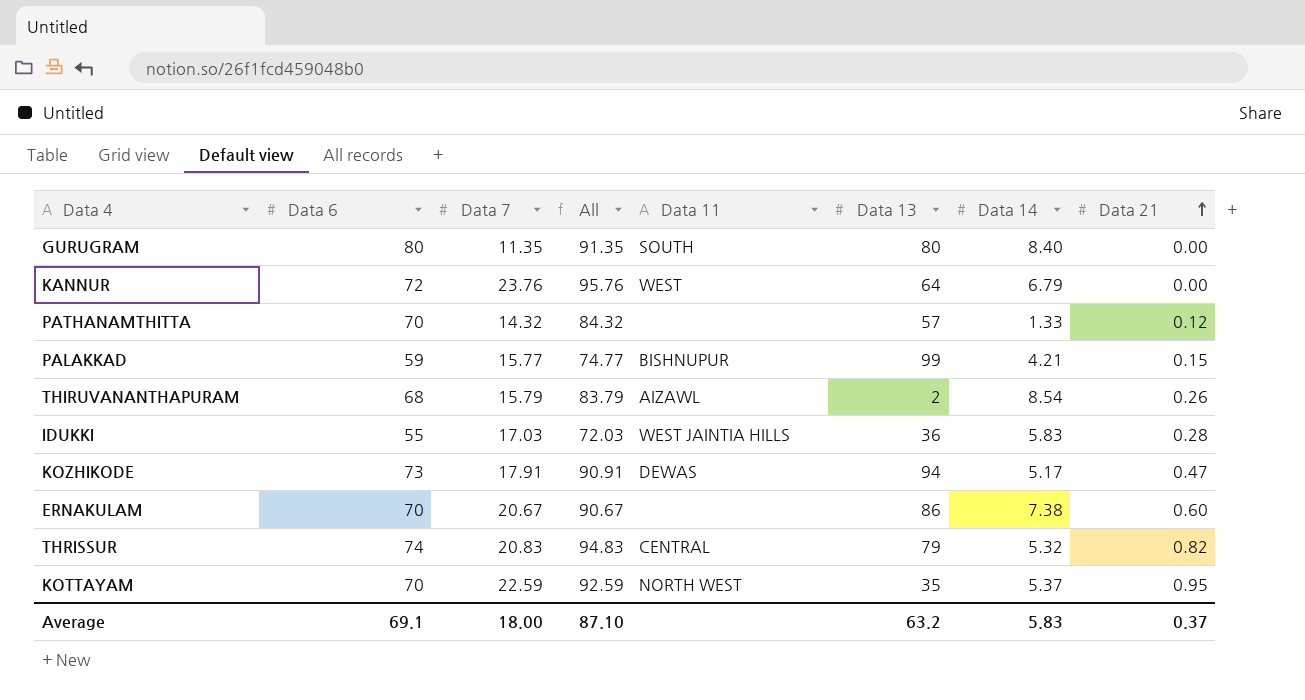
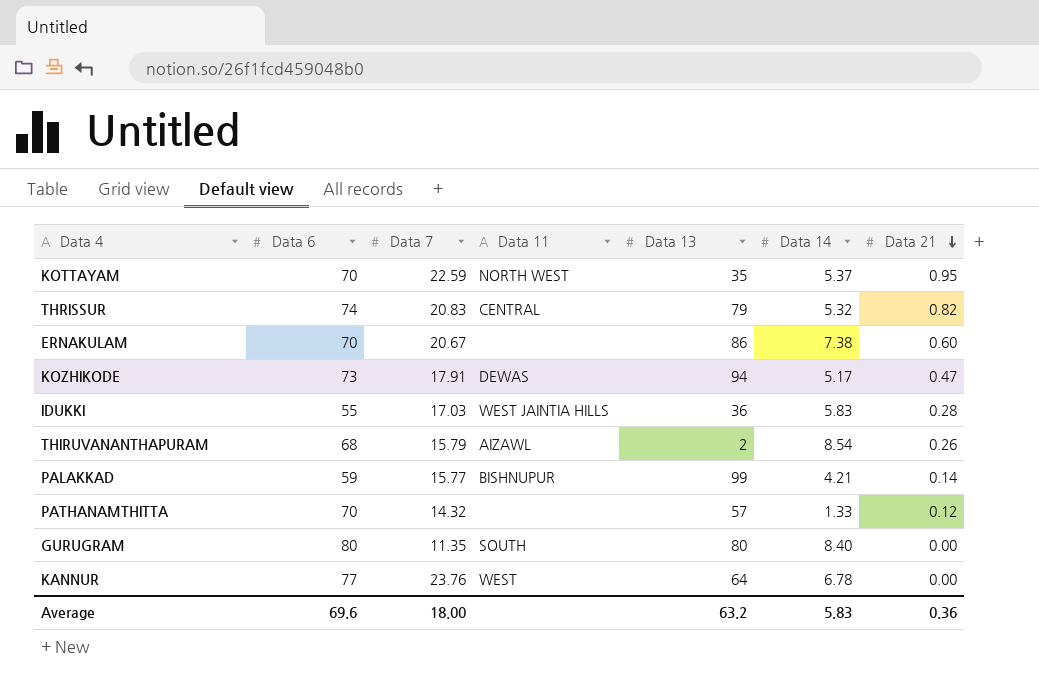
row order: Data 21 ascending -> Data 21 descending
column All | formula: [Data 6] + [Data 7] -> none
PALAKKAD | Data 21: 0.15 -> 0.14
KANNUR | Data 6: 72 -> 77
KANNUR | Data 14: 6.79 -> 6.78
Average | Data 6: 69.1 -> 69.6
Average | Data 21: 0.37 -> 0.36

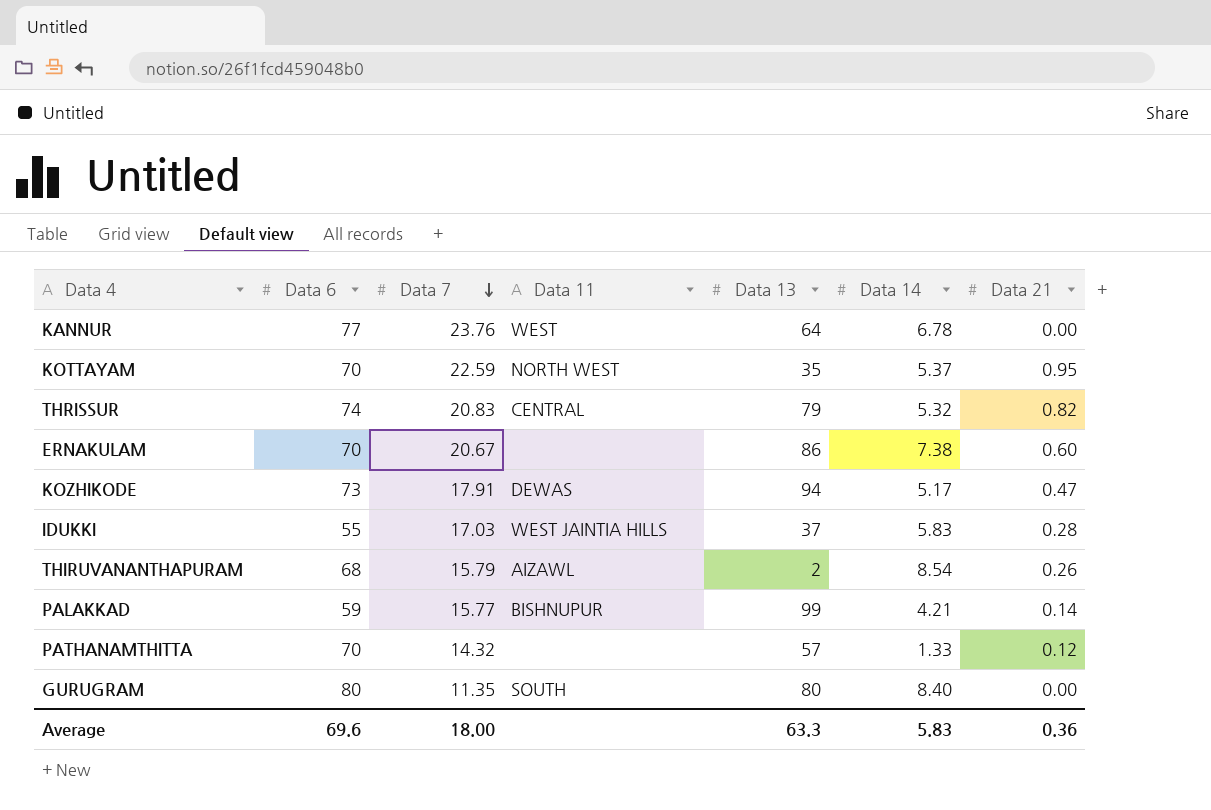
row order: Data 21 descending -> Data 7 descending
IDUKKI | Data 13: 36 -> 37
Average | Data 13: 63.2 -> 63.3

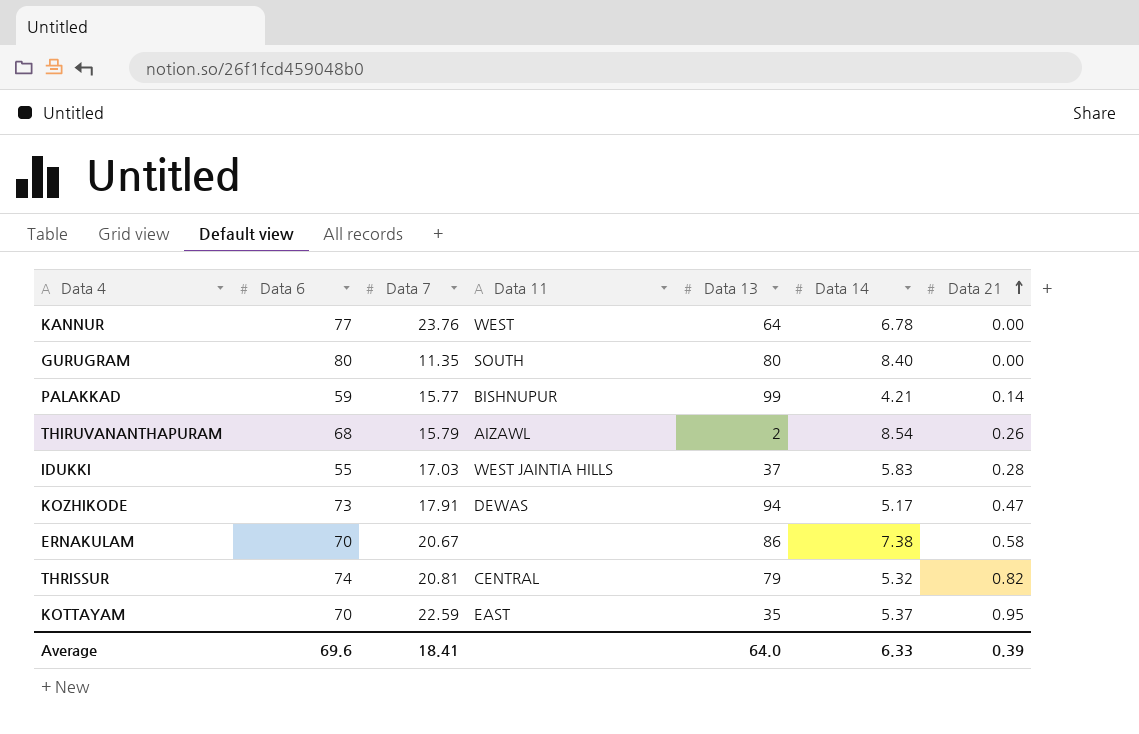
row order: Data 7 descending -> Data 21 ascending
row PATHANAMTHITTA: 70 | 14.32 | none | 57 | 1.33 | 0.12 -> none
ERNAKULAM | Data 21: 0.60 -> 0.58
THRISSUR | Data 7: 20.83 -> 20.81
KOTTAYAM | Data 11: NORTH WEST -> EAST
Average | Data 7: 18.00 -> 18.41
Average | Data 13: 63.3 -> 64.0
Average | Data 14: 5.83 -> 6.33
Average | Data 21: 0.36 -> 0.39

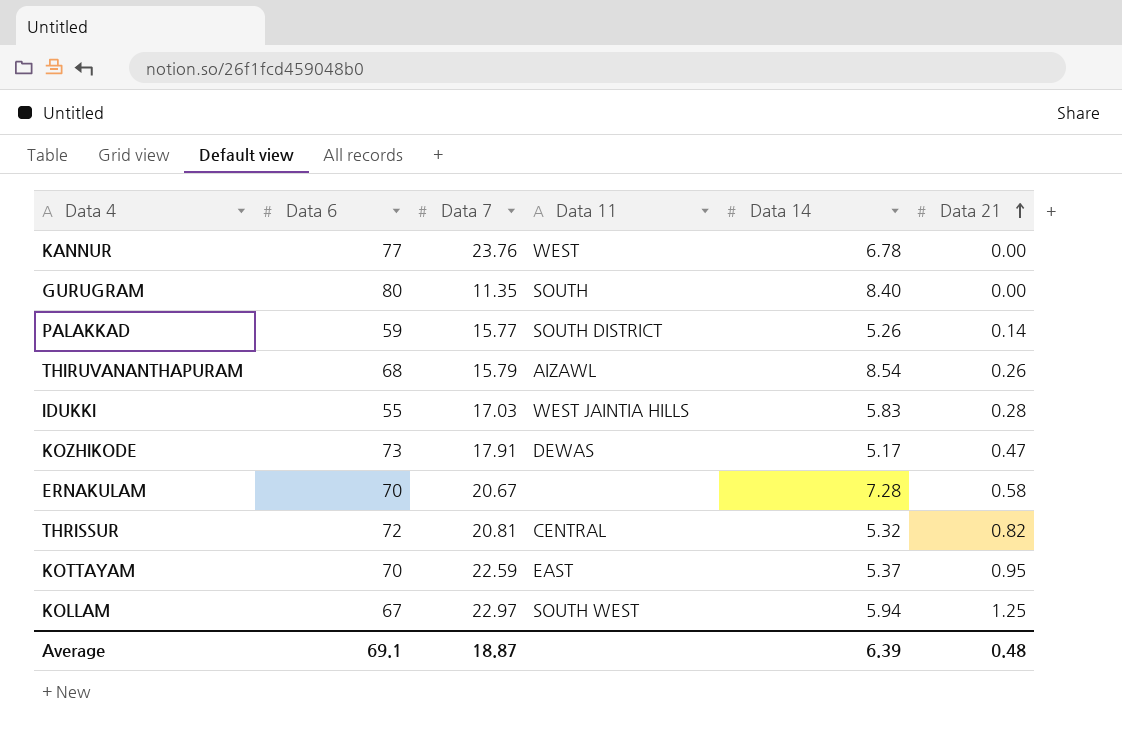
column Data 13 | position: 5 -> none
PALAKKAD | Data 11: BISHNUPUR -> SOUTH DISTRICT
PALAKKAD | Data 14: 4.21 -> 5.26
ERNAKULAM | Data 14: 7.38 -> 7.28
THRISSUR | Data 6: 74 -> 72
row KOLLAM: none -> 67 | 22.97 | SOUTH WEST | 5.94 | 1.25
Average | Data 6: 69.6 -> 69.1
Average | Data 7: 18.41 -> 18.87
Average | Data 14: 6.33 -> 6.39
Average | Data 21: 0.39 -> 0.48

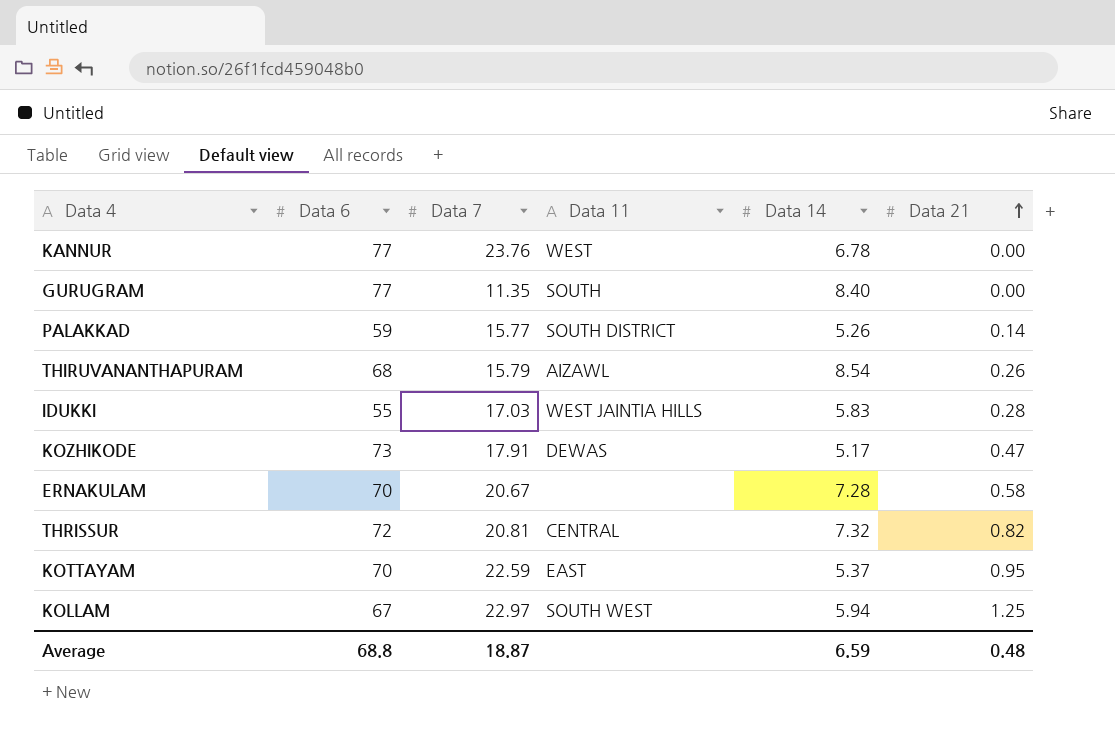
GURUGRAM | Data 6: 80 -> 77
THRISSUR | Data 14: 5.32 -> 7.32
Average | Data 6: 69.1 -> 68.8
Average | Data 14: 6.39 -> 6.59

